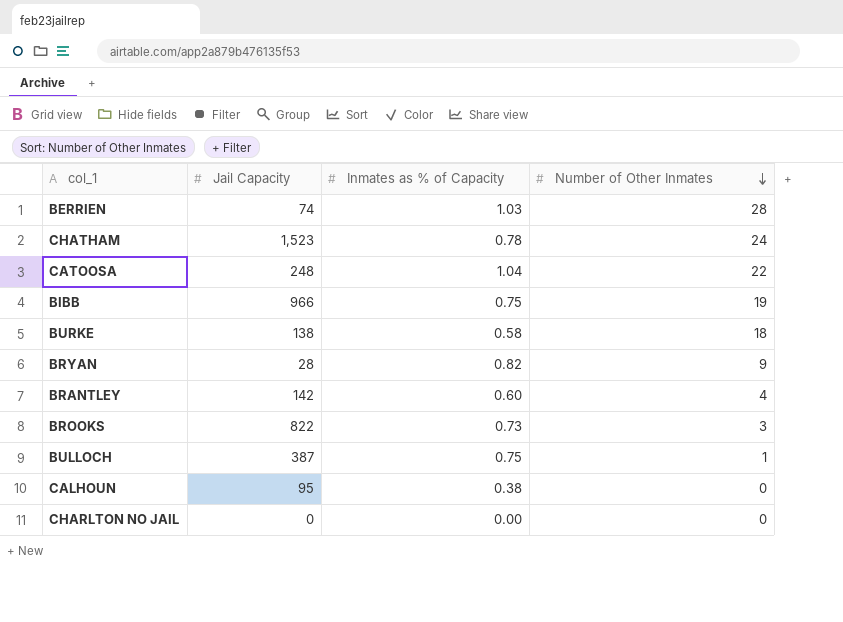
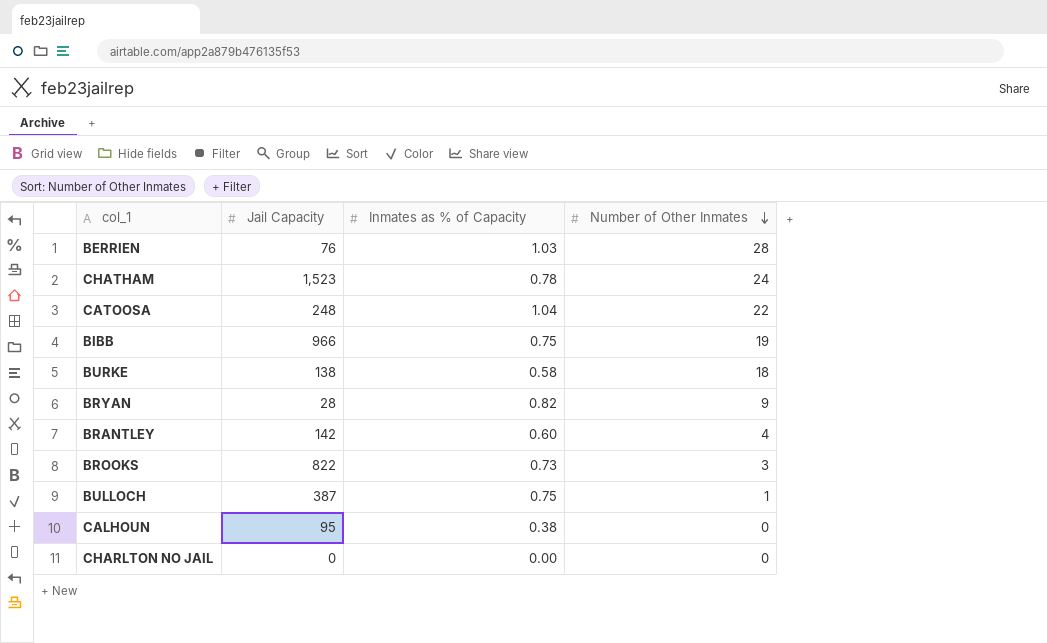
BERRIEN | Jail Capacity: 74 -> 76

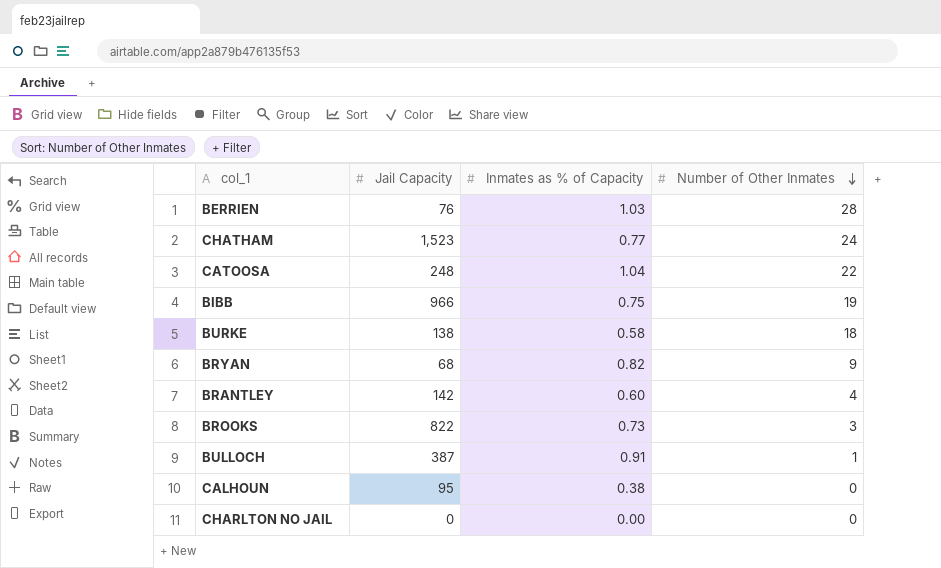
CHATHAM | Inmates as % of Capacity: 0.78 -> 0.77
BRYAN | Jail Capacity: 28 -> 68
BULLOCH | Inmates as % of Capacity: 0.75 -> 0.91

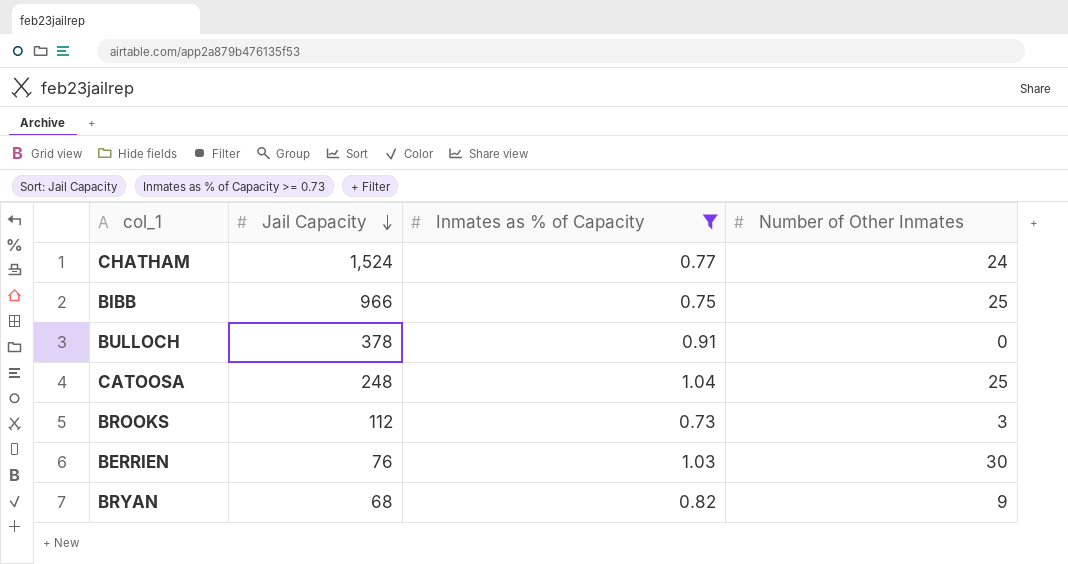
filter: none -> Inmates as % of Capacity >= 0.73
row order: Number of Other Inmates descending -> Jail Capacity descending
CHATHAM | Jail Capacity: 1,523 -> 1,524
BIBB | Number of Other Inmates: 19 -> 25
BULLOCH | Jail Capacity: 387 -> 378
BULLOCH | Number of Other Inmates: 1 -> 0
CATOOSA | Number of Other Inmates: 22 -> 25
BROOKS | Jail Capacity: 822 -> 112
BERRIEN | Number of Other Inmates: 28 -> 30

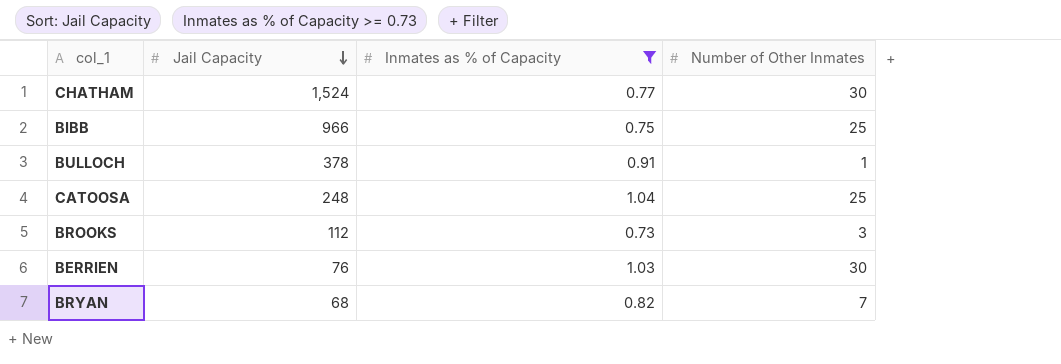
CHATHAM | Number of Other Inmates: 24 -> 30
BULLOCH | Number of Other Inmates: 0 -> 1
BRYAN | Number of Other Inmates: 9 -> 7

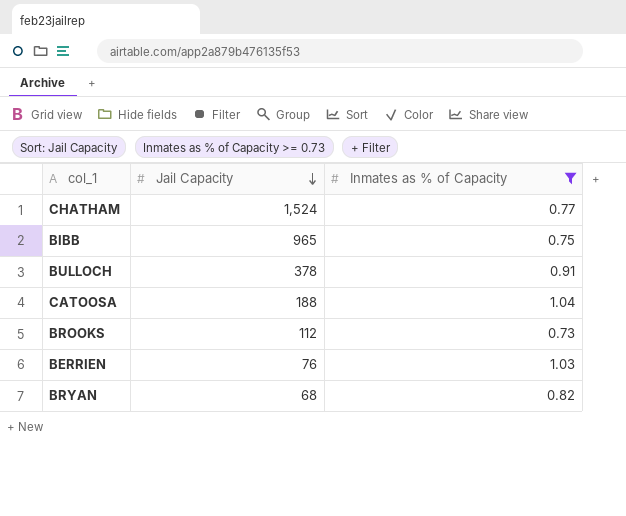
column Number of Other Inmates | position: 4 -> none
BIBB | Jail Capacity: 966 -> 965
CATOOSA | Jail Capacity: 248 -> 188

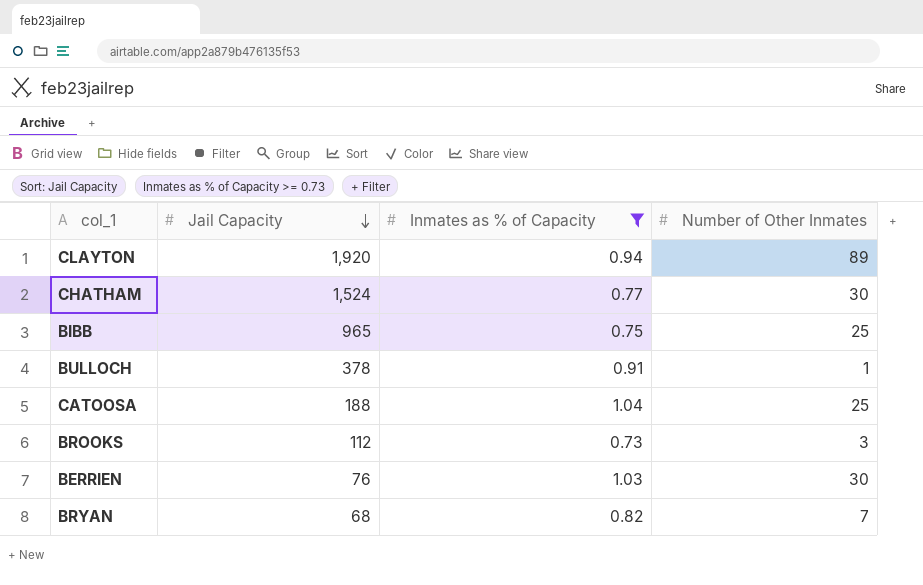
column Number of Other Inmates | position: none -> 4
row CLAYTON: none -> 1,920 | 0.94 | 89

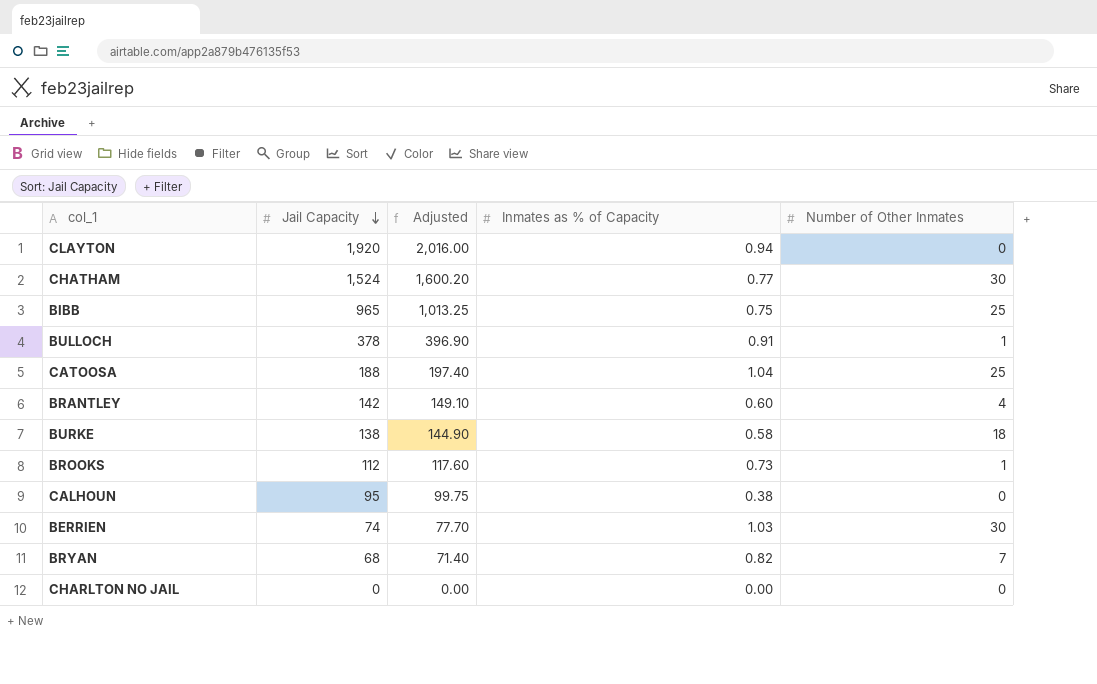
filter: Inmates as % of Capacity >= 0.73 -> none
column Adjusted | formula: none -> [Jail Capacity] * 1.05
CLAYTON | Number of Other Inmates: 89 -> 0
BROOKS | Number of Other Inmates: 3 -> 1
BERRIEN | Jail Capacity: 76 -> 74

